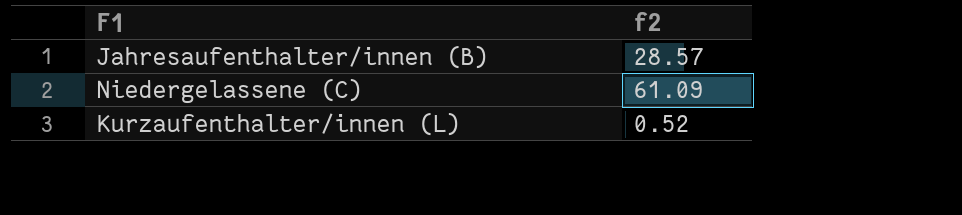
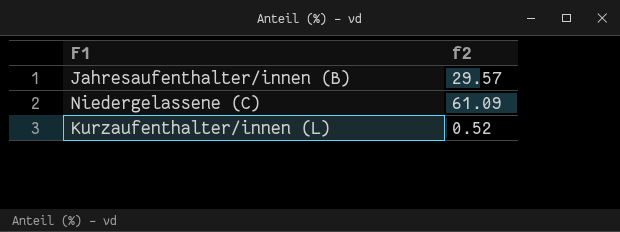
Jahresaufenthalter/innen (B) | f2: 28.57 -> 29.57

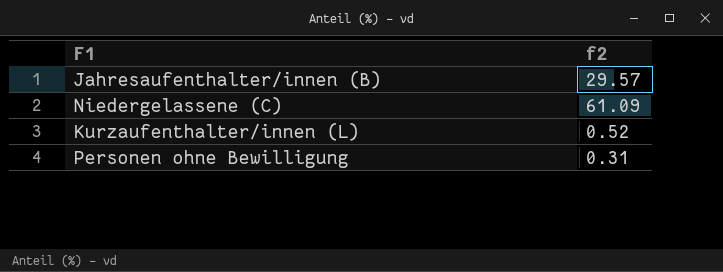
row Personen ohne Bewilligung: none -> 0.31

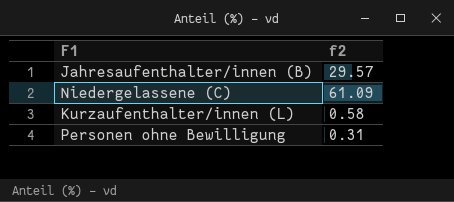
Kurzaufenthalter/innen (L) | f2: 0.52 -> 0.58

